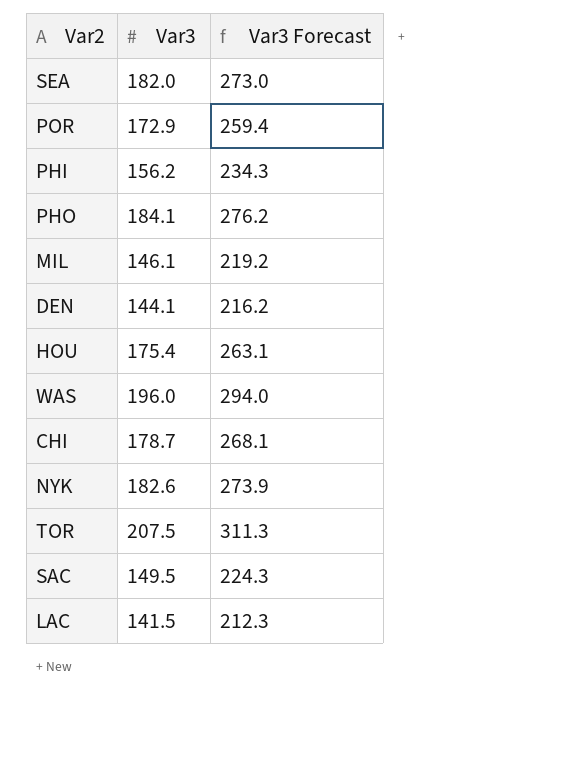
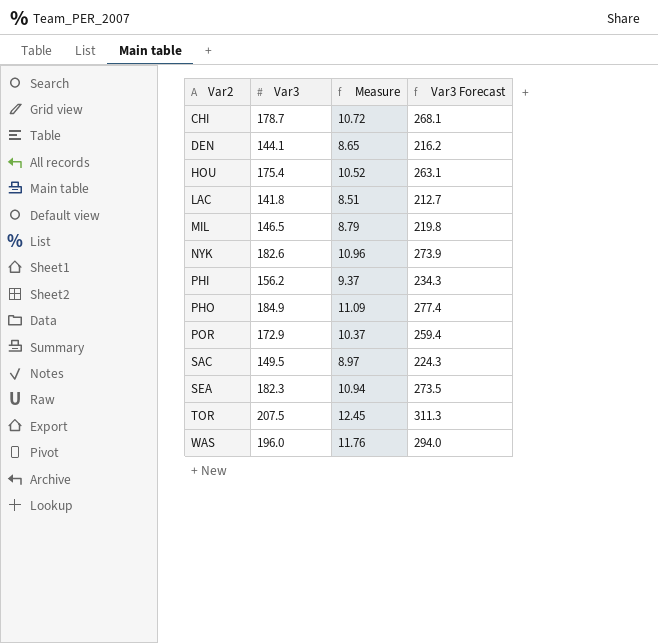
row order: none -> Var2 ascending
column Measure | formula: none -> [Var3] * 0.06
LAC | Var3: 141.5 -> 141.8
LAC | Var3 Forecast: 212.3 -> 212.7
MIL | Var3: 146.1 -> 146.5
MIL | Var3 Forecast: 219.2 -> 219.8
PHO | Var3: 184.1 -> 184.9
PHO | Var3 Forecast: 276.2 -> 277.4
SEA | Var3: 182.0 -> 182.3
SEA | Var3 Forecast: 273.0 -> 273.5

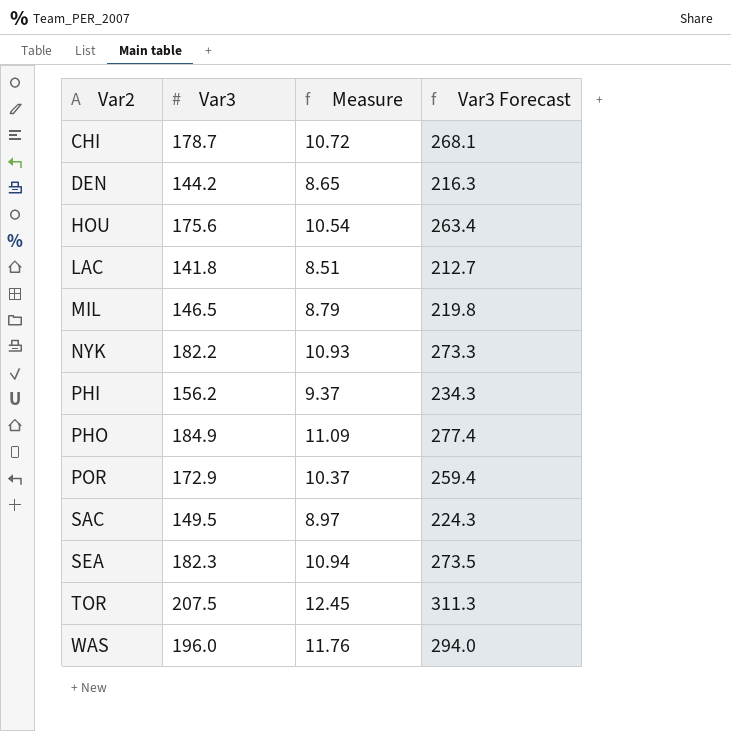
DEN | Var3: 144.1 -> 144.2
DEN | Var3 Forecast: 216.2 -> 216.3
HOU | Var3: 175.4 -> 175.6
HOU | Measure: 10.52 -> 10.54
HOU | Var3 Forecast: 263.1 -> 263.4
NYK | Var3: 182.6 -> 182.2
NYK | Measure: 10.96 -> 10.93
NYK | Var3 Forecast: 273.9 -> 273.3

